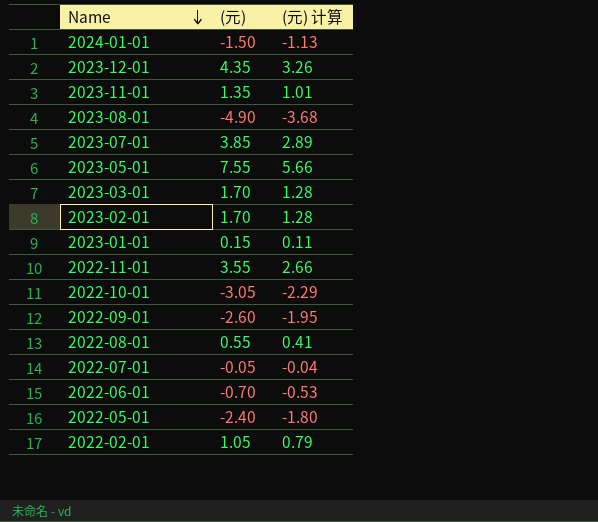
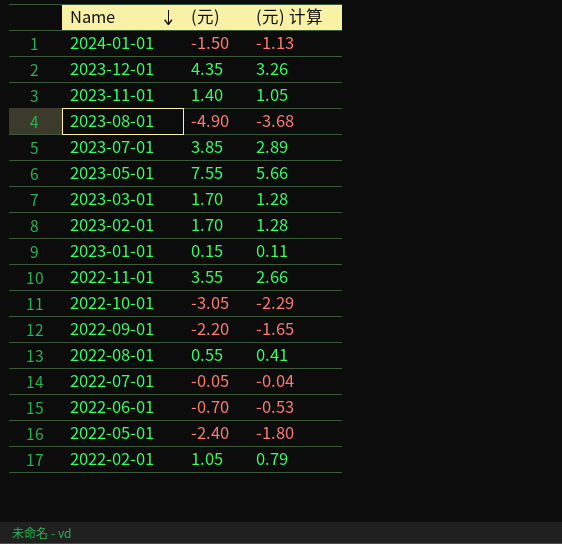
2023-11-01 | (元): 1.35 -> 1.40
2023-11-01 | (元) 计算: 1.01 -> 1.05
2022-09-01 | (元): -2.60 -> -2.20
2022-09-01 | (元) 计算: -1.95 -> -1.65

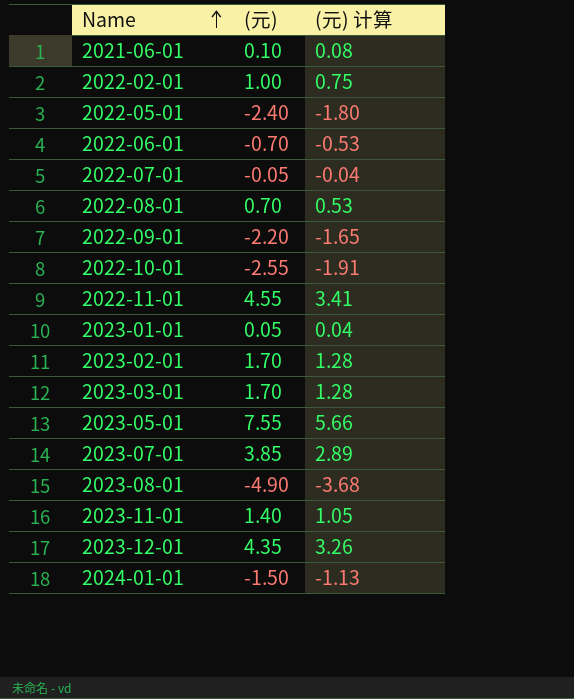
row order: Name descending -> Name ascending
row 2021-06-01: none -> 0.10 | 0.08
2022-02-01 | (元): 1.05 -> 1.00
2022-02-01 | (元) 计算: 0.79 -> 0.75
2022-08-01 | (元): 0.55 -> 0.70
2022-08-01 | (元) 计算: 0.41 -> 0.53
2022-10-01 | (元): -3.05 -> -2.55
2022-10-01 | (元) 计算: -2.29 -> -1.91
2022-11-01 | (元): 3.55 -> 4.55
2022-11-01 | (元) 计算: 2.66 -> 3.41
2023-01-01 | (元): 0.15 -> 0.05
2023-01-01 | (元) 计算: 0.11 -> 0.04

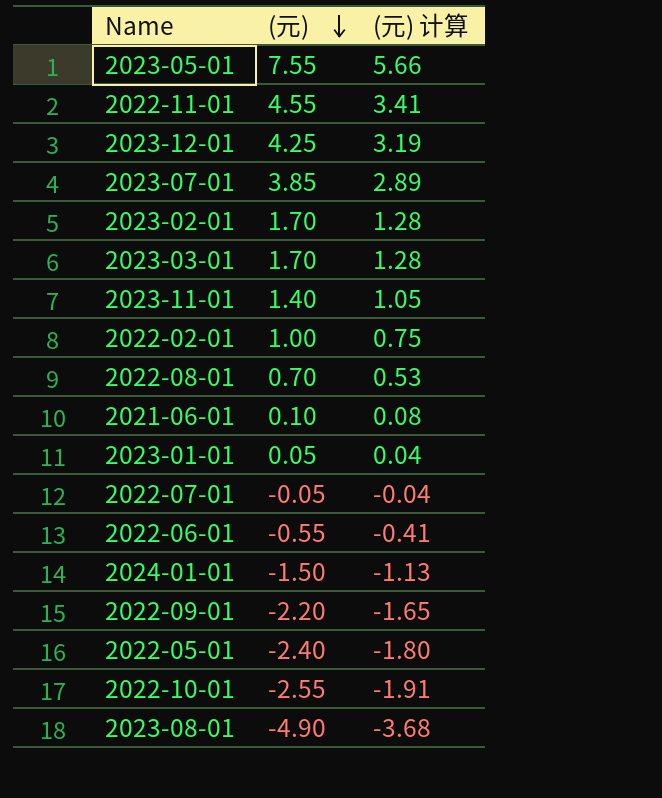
row order: Name ascending -> (元) descending
2023-12-01 | (元): 4.35 -> 4.25
2023-12-01 | (元) 计算: 3.26 -> 3.19
2022-06-01 | (元): -0.70 -> -0.55
2022-06-01 | (元) 计算: -0.53 -> -0.41

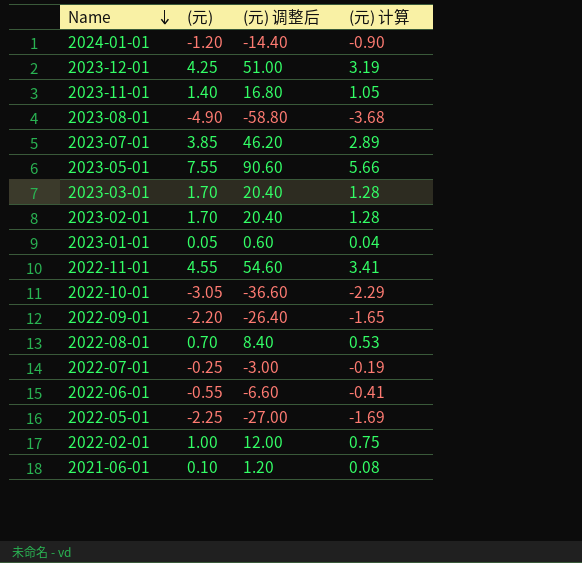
row order: (元) descending -> Name descending
column (元) 调整后 | formula: none -> [(元)] * 12
2024-01-01 | (元): -1.50 -> -1.20
2024-01-01 | (元) 计算: -1.13 -> -0.90
2022-10-01 | (元): -2.55 -> -3.05
2022-10-01 | (元) 计算: -1.91 -> -2.29
2022-07-01 | (元): -0.05 -> -0.25
2022-07-01 | (元) 计算: -0.04 -> -0.19
2022-05-01 | (元): -2.40 -> -2.25
2022-05-01 | (元) 计算: -1.80 -> -1.69

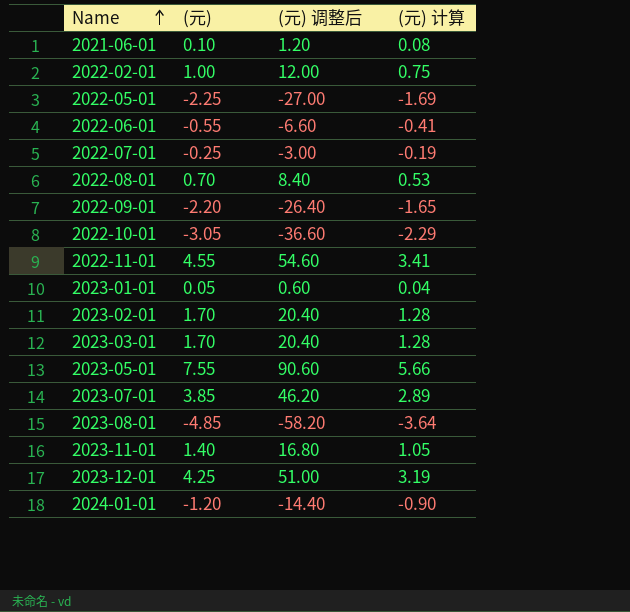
row order: Name descending -> Name ascending
2023-08-01 | (元): -4.90 -> -4.85
2023-08-01 | (元) 调整后: -58.80 -> -58.20
2023-08-01 | (元) 计算: -3.68 -> -3.64

